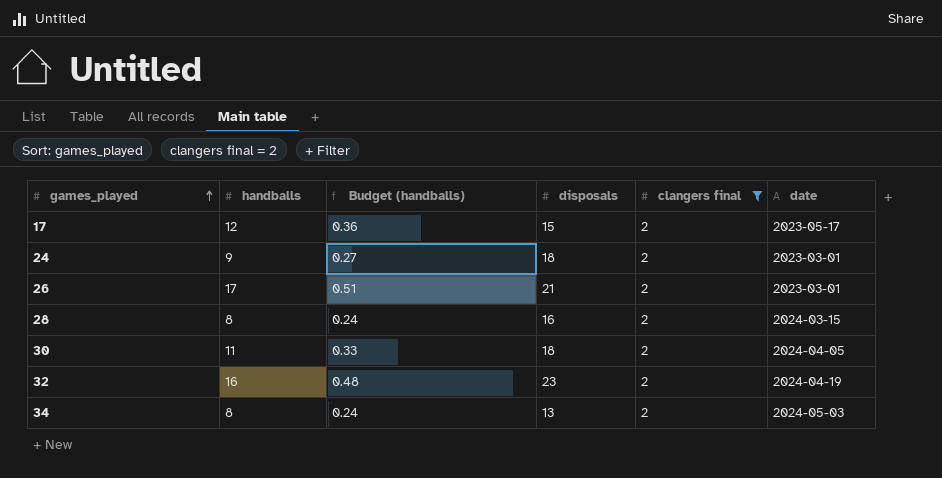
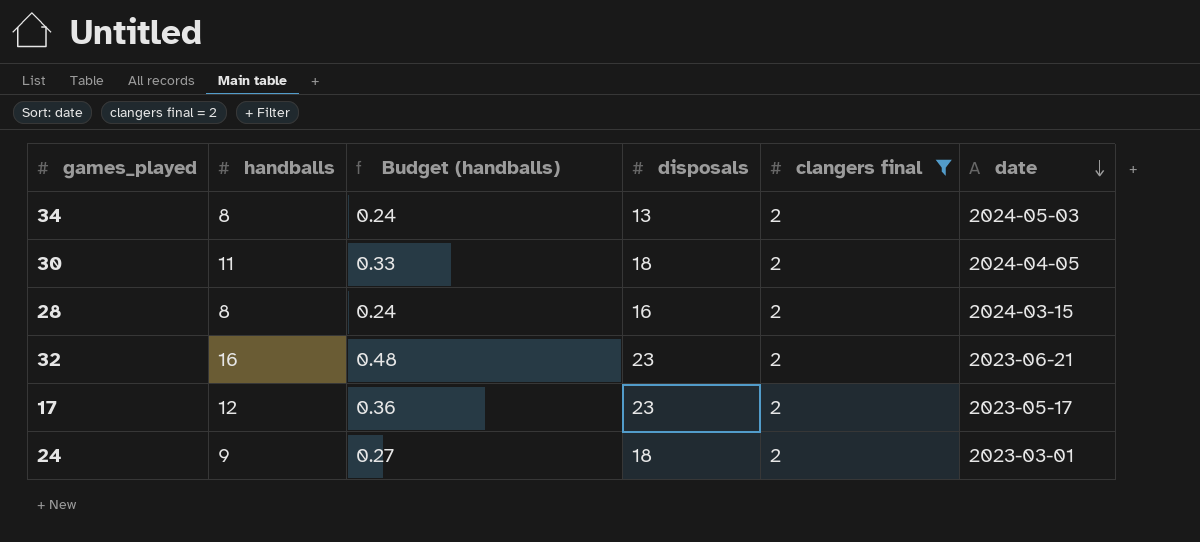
row order: games_played ascending -> date descending
row 26: 17 | 0.51 | 21 | 2 | 2023-03-01 -> none
32 | date: 2024-04-19 -> 2023-06-21
17 | disposals: 15 -> 23

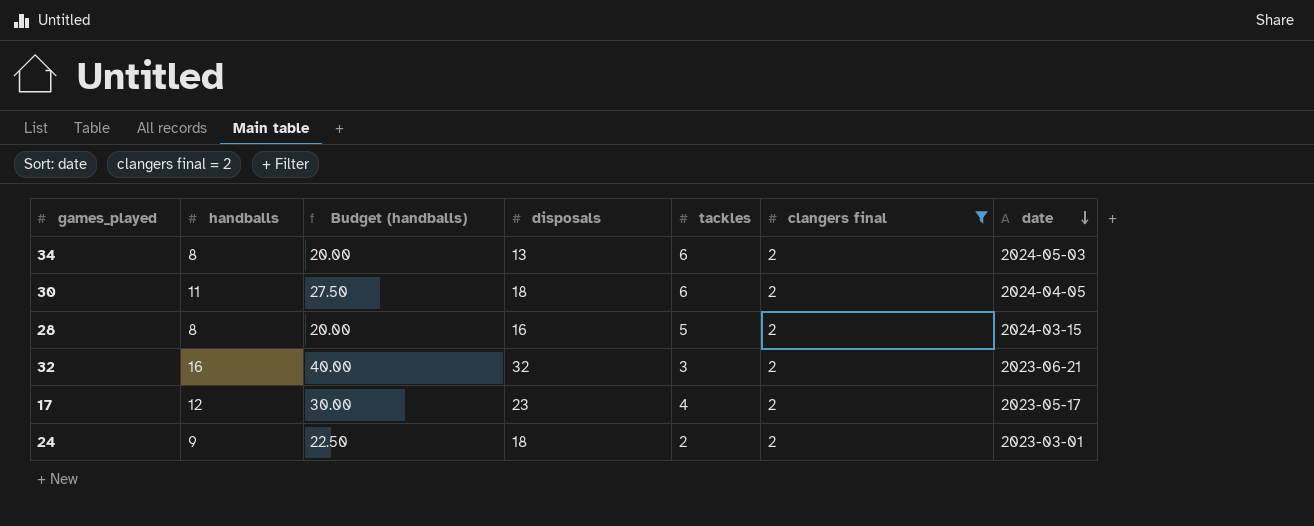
column Budget (handballs) | formula: [handballs] * 0.03 -> [handballs] * 2.5
column tackles | position: none -> 5
32 | disposals: 23 -> 32

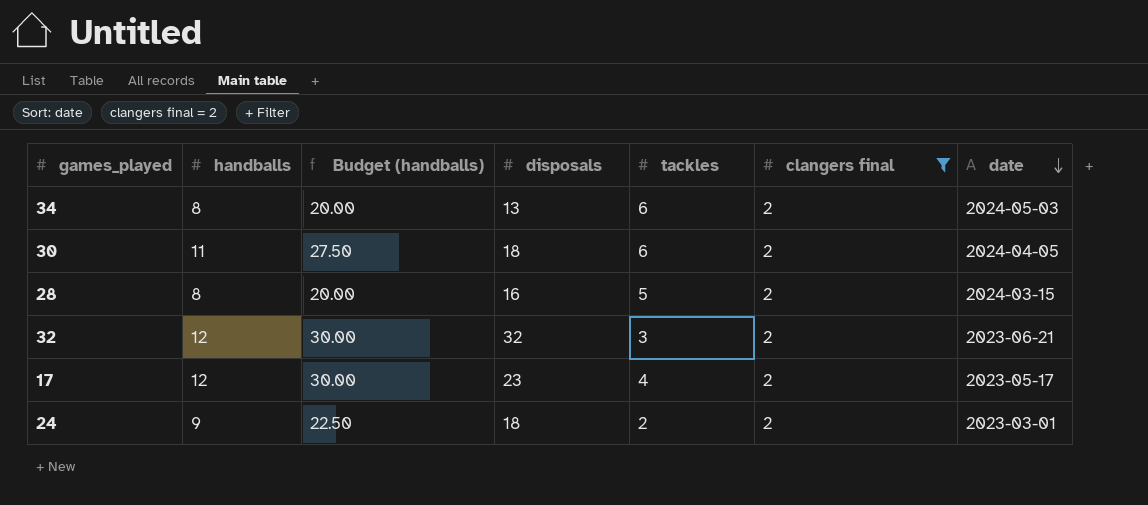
32 | handballs: 16 -> 12
32 | Budget (handballs): 40.00 -> 30.00

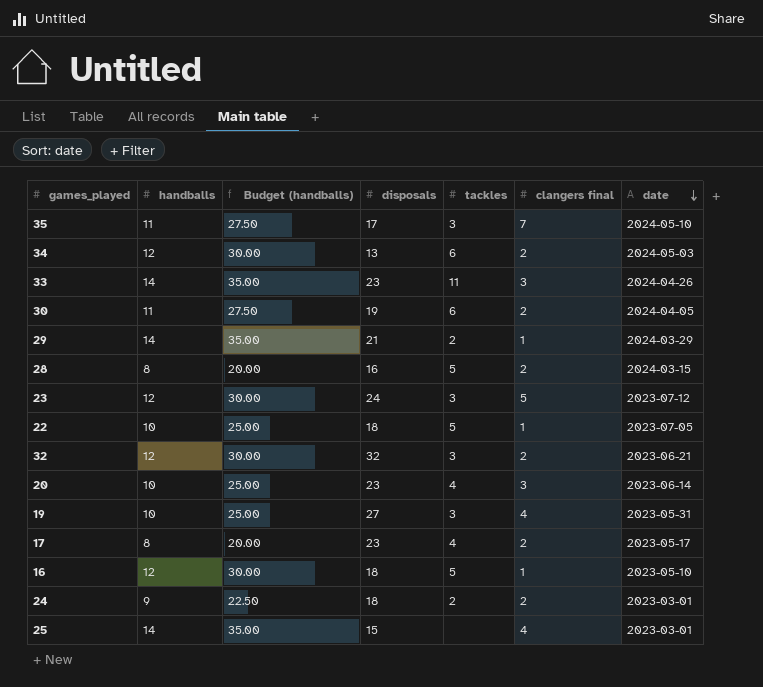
filter: clangers final = 2 -> none
34 | handballs: 8 -> 12
34 | Budget (handballs): 20.00 -> 30.00
30 | disposals: 18 -> 19
17 | handballs: 12 -> 8
17 | Budget (handballs): 30.00 -> 20.00

